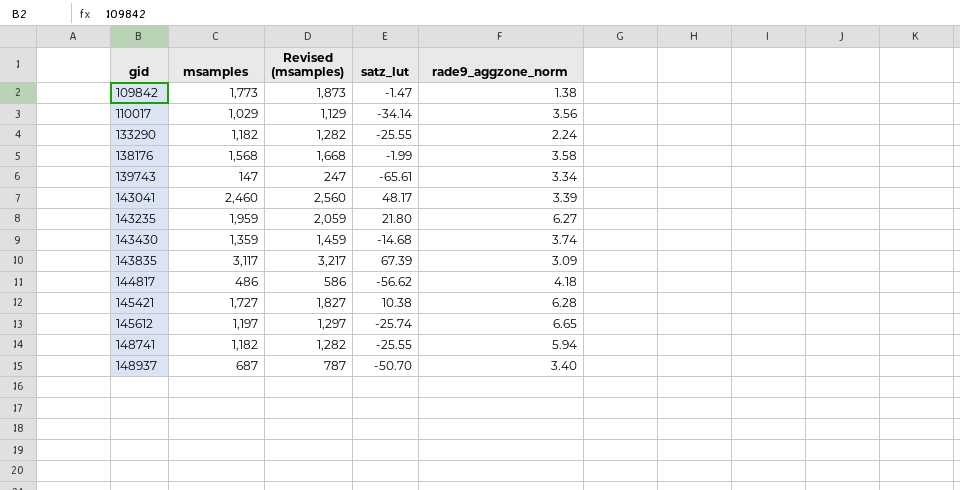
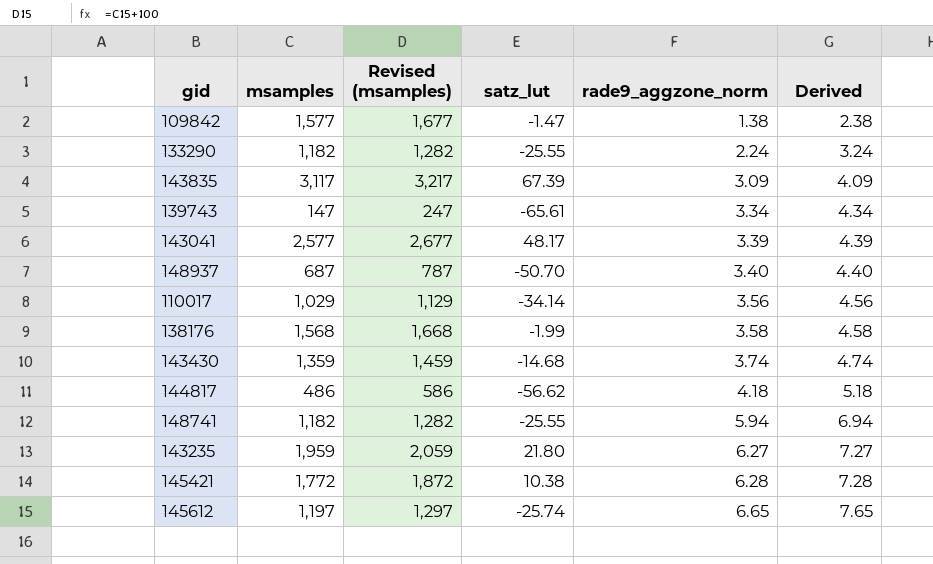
row order: gid ascending -> rade9_aggzone_norm ascending
column Derived | formula: none -> [rade9_aggzone_norm] + 1
109842 | msamples: 1,773 -> 1,577
109842 | Revised (msamples): 1,873 -> 1,677
143041 | msamples: 2,460 -> 2,577
143041 | Revised (msamples): 2,560 -> 2,677
145421 | msamples: 1,727 -> 1,772
145421 | Revised (msamples): 1,827 -> 1,872

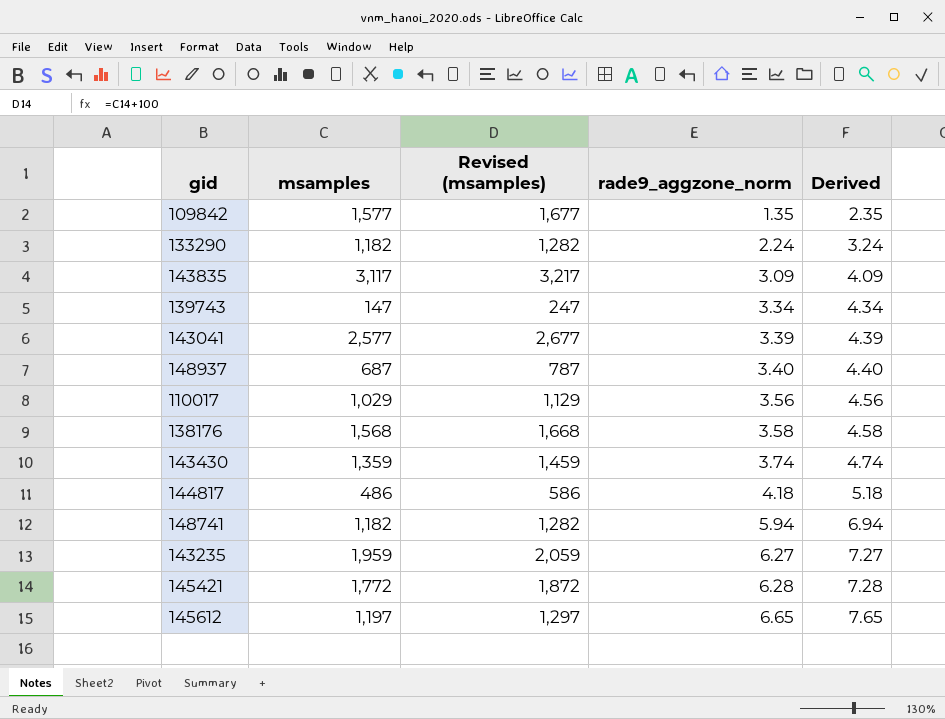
column satz_lut | position: 4 -> none
109842 | rade9_aggzone_norm: 1.38 -> 1.35
109842 | Derived: 2.38 -> 2.35

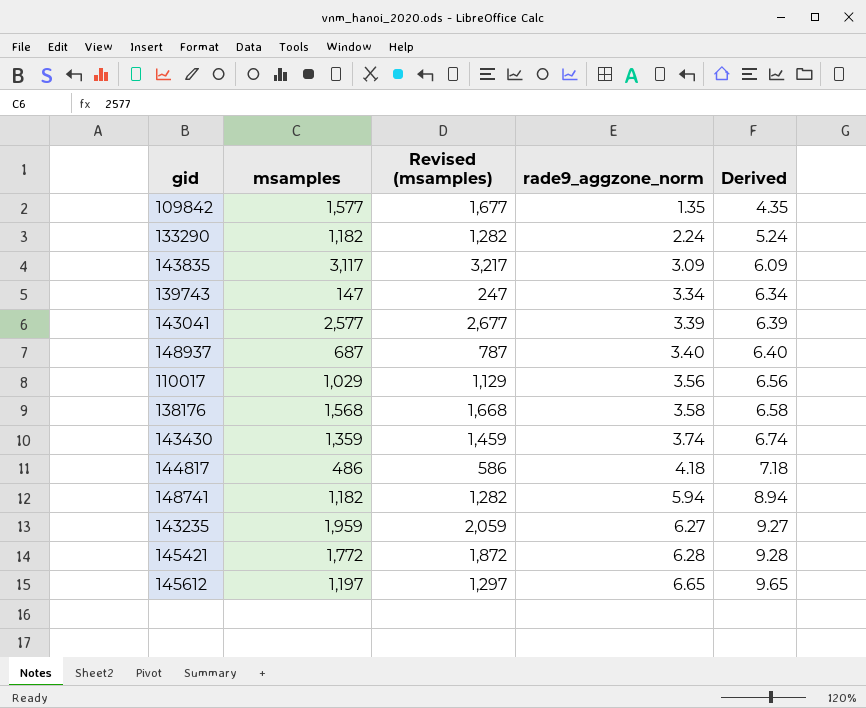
column Derived | formula: [rade9_aggzone_norm] + 1 -> [rade9_aggzone_norm] + 3

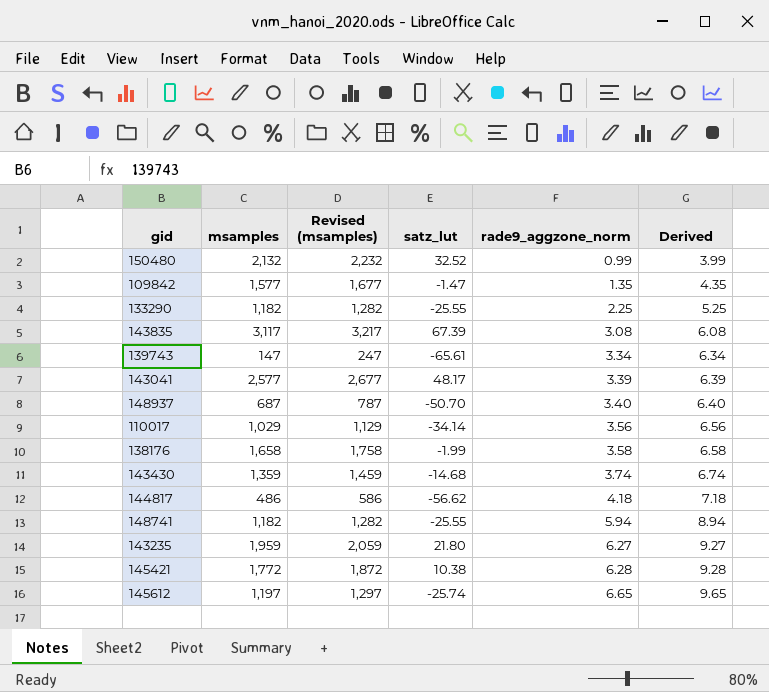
column satz_lut | position: none -> 4
row 150480: none -> 2,132 | 2,232 | 32.52 | 0.99 | 3.99
133290 | rade9_aggzone_norm: 2.24 -> 2.25
133290 | Derived: 5.24 -> 5.25
143835 | rade9_aggzone_norm: 3.09 -> 3.08
143835 | Derived: 6.09 -> 6.08
138176 | msamples: 1,568 -> 1,658
138176 | Revised (msamples): 1,668 -> 1,758

